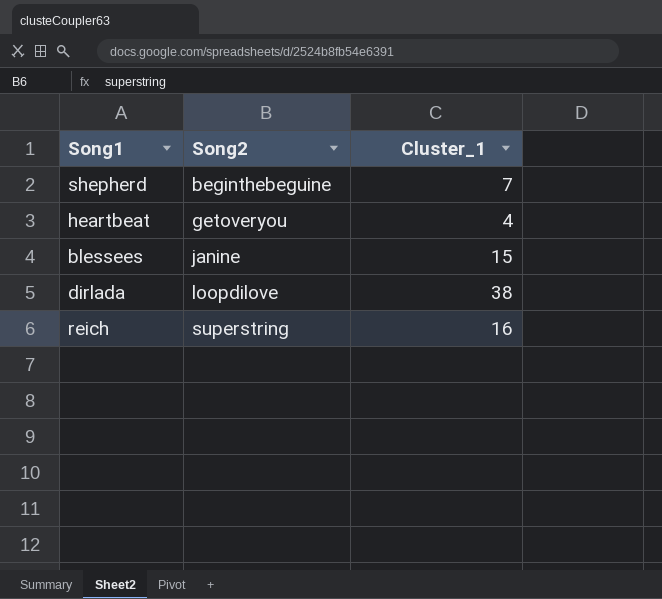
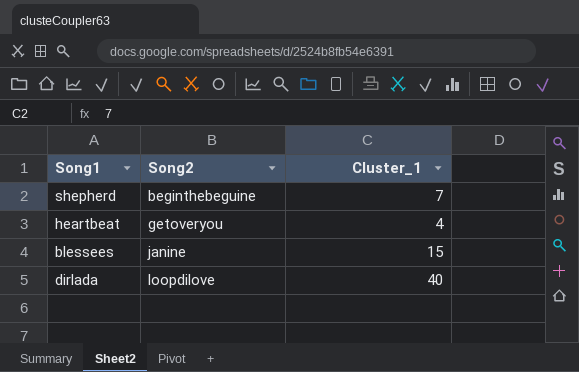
row reich: superstring | 16 -> none
dirlada | Cluster_1: 38 -> 40

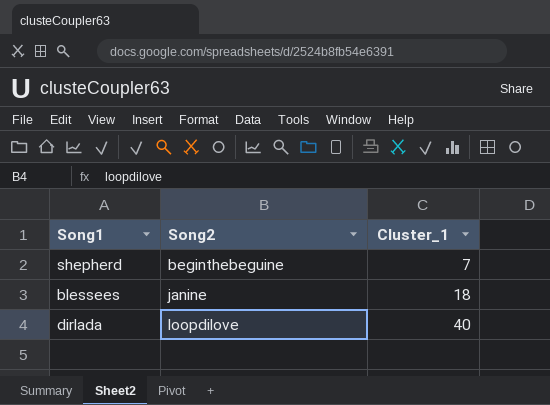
row heartbeat: getoveryou | 4 -> none
blessees | Cluster_1: 15 -> 18

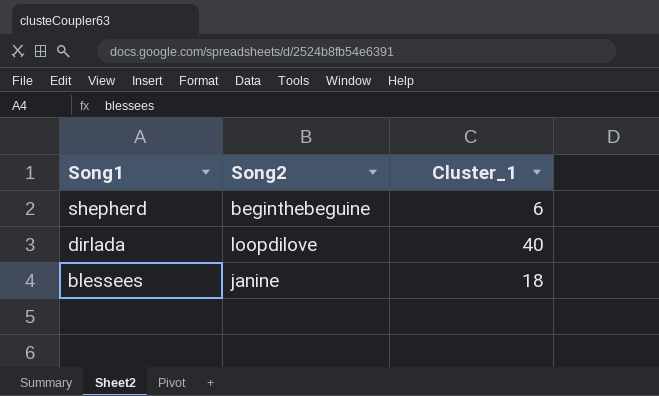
row order: Song2 ascending -> Song1 descending
shepherd | Cluster_1: 7 -> 6

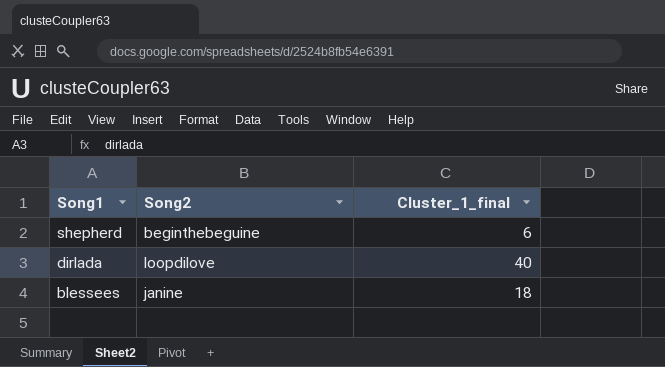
column name: Cluster_1 -> Cluster_1_final

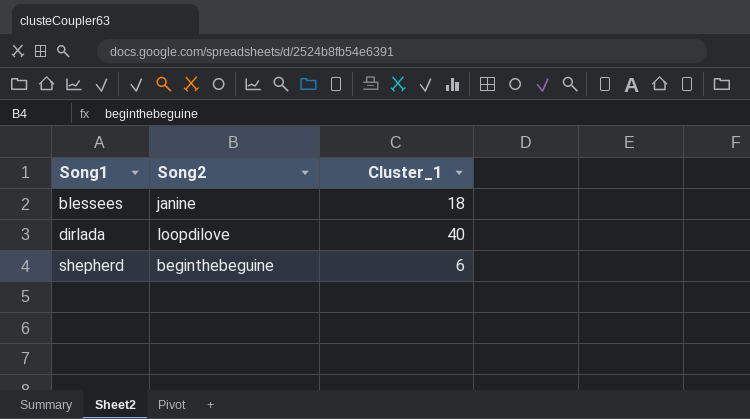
row order: Song1 descending -> Song1 ascending
column name: Cluster_1_final -> Cluster_1

